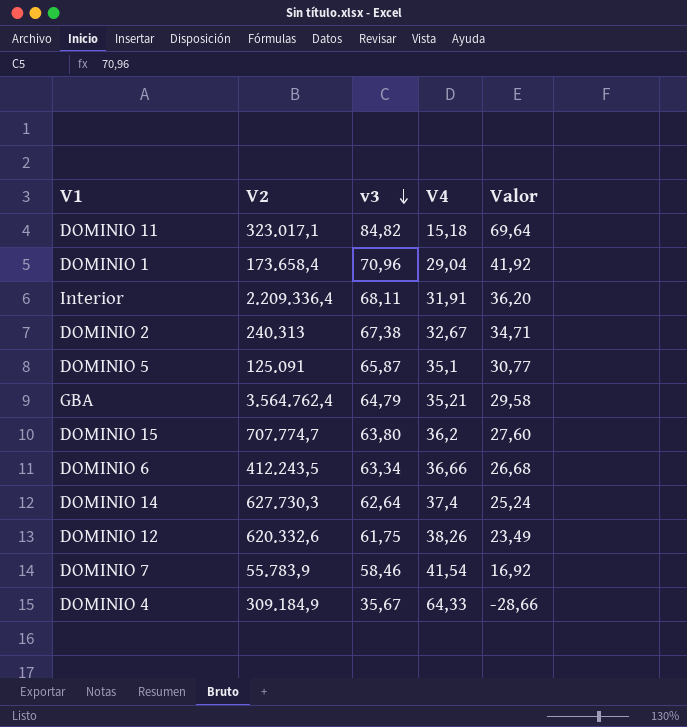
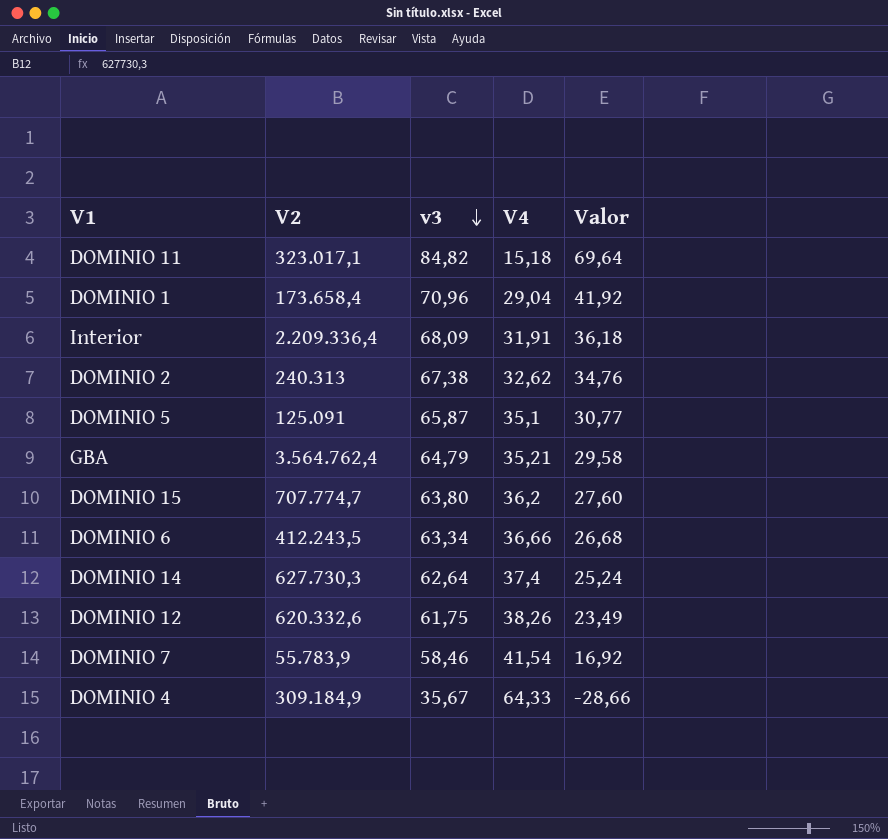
Interior | v3: 68,11 -> 68,09
Interior | Valor: 36,20 -> 36,18
DOMINIO 2 | V4: 32,67 -> 32,62
DOMINIO 2 | Valor: 34,71 -> 34,76

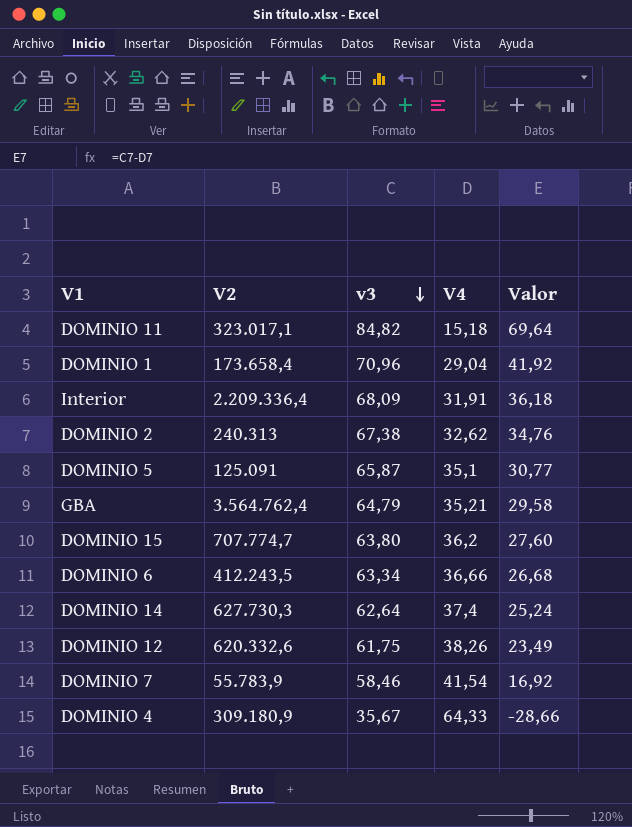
DOMINIO 4 | V2: 309.184,9 -> 309.180,9

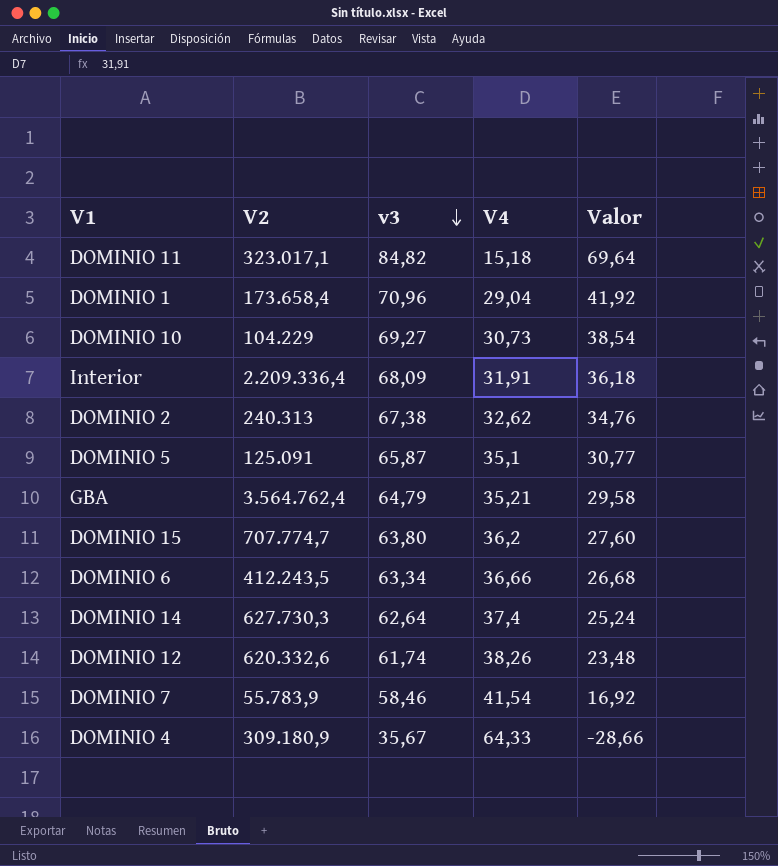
row DOMINIO 10: none -> 104.229 | 69,27 | 30,73 | 38,54
DOMINIO 12 | v3: 61,75 -> 61,74
DOMINIO 12 | Valor: 23,49 -> 23,48

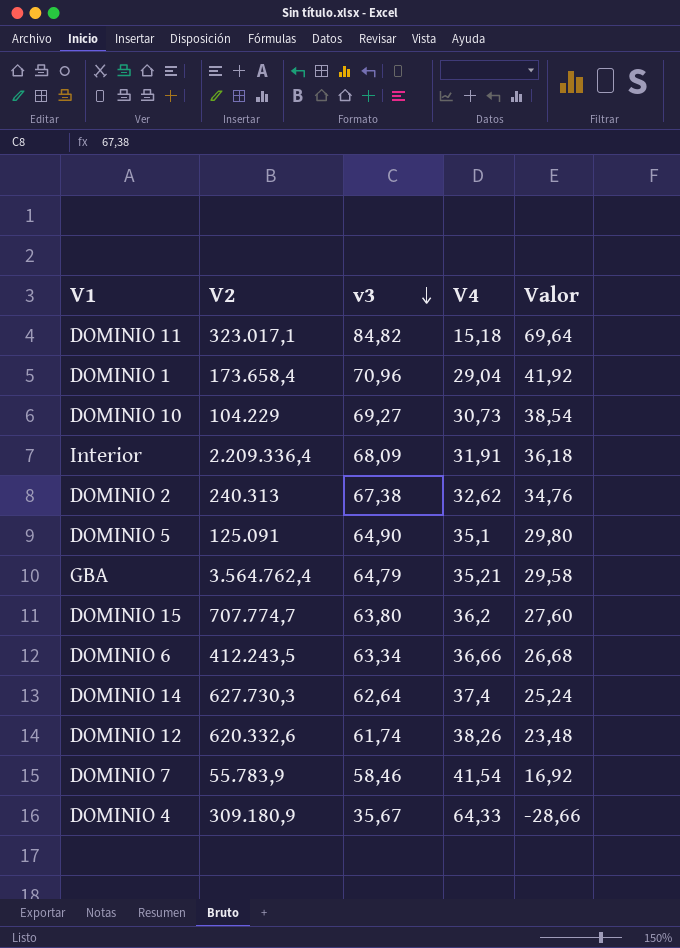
DOMINIO 5 | v3: 65,87 -> 64,90
DOMINIO 5 | Valor: 30,77 -> 29,80

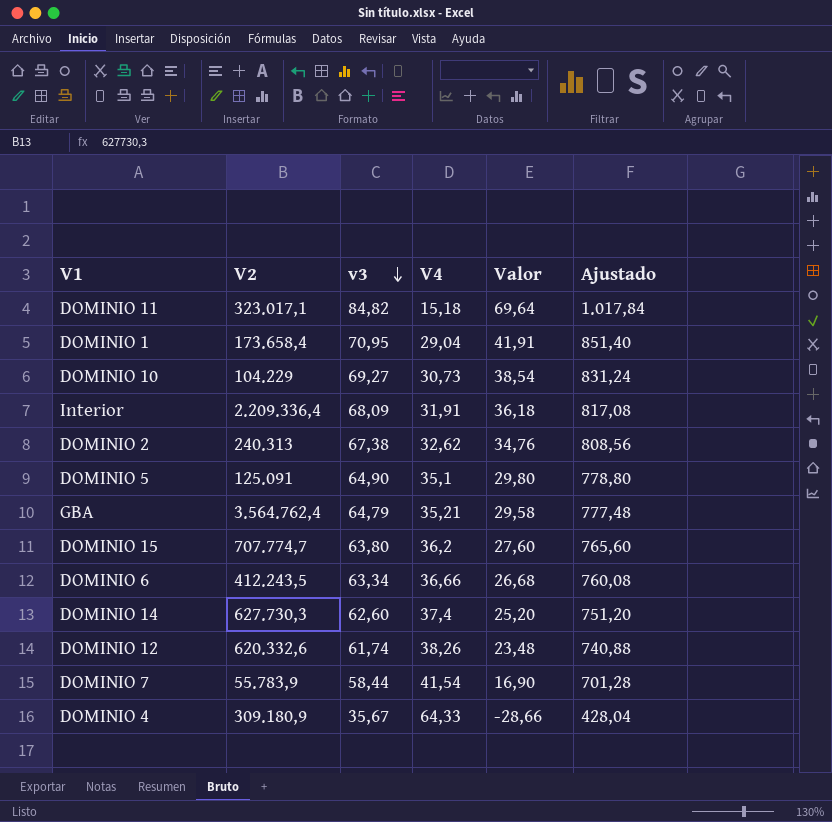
column Ajustado | formula: none -> [v3] * 12
DOMINIO 1 | v3: 70,96 -> 70,95
DOMINIO 1 | Valor: 41,92 -> 41,91
DOMINIO 14 | v3: 62,64 -> 62,60
DOMINIO 14 | Valor: 25,24 -> 25,20
DOMINIO 7 | v3: 58,46 -> 58,44
DOMINIO 7 | Valor: 16,92 -> 16,90

